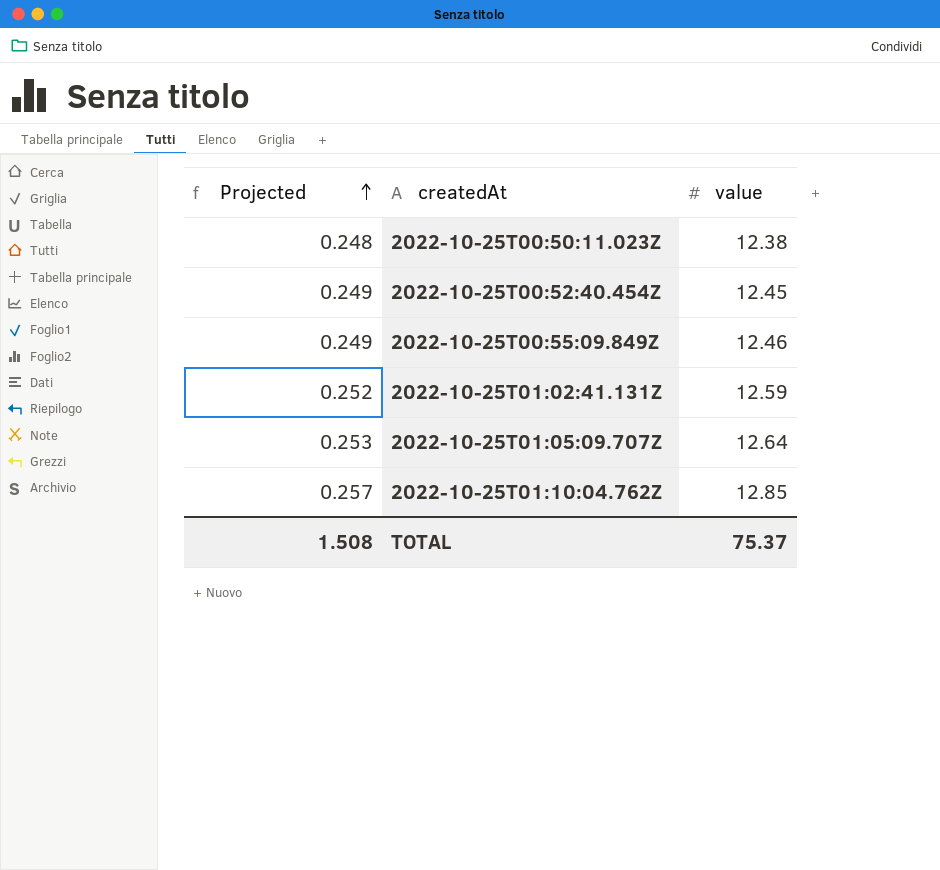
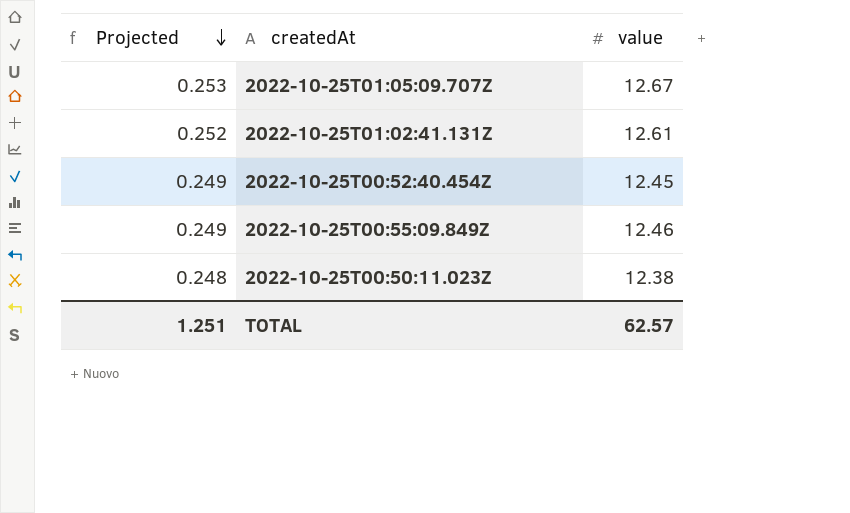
row order: Projected ascending -> Projected descending
row 2022-10-25T01:10:04.762Z: 0.257 | 12.85 -> none
2022-10-25T01:05:09.707Z | value: 12.64 -> 12.67
2022-10-25T01:02:41.131Z | value: 12.59 -> 12.61
TOTAL | Projected: 1.508 -> 1.251
TOTAL | value: 75.37 -> 62.57

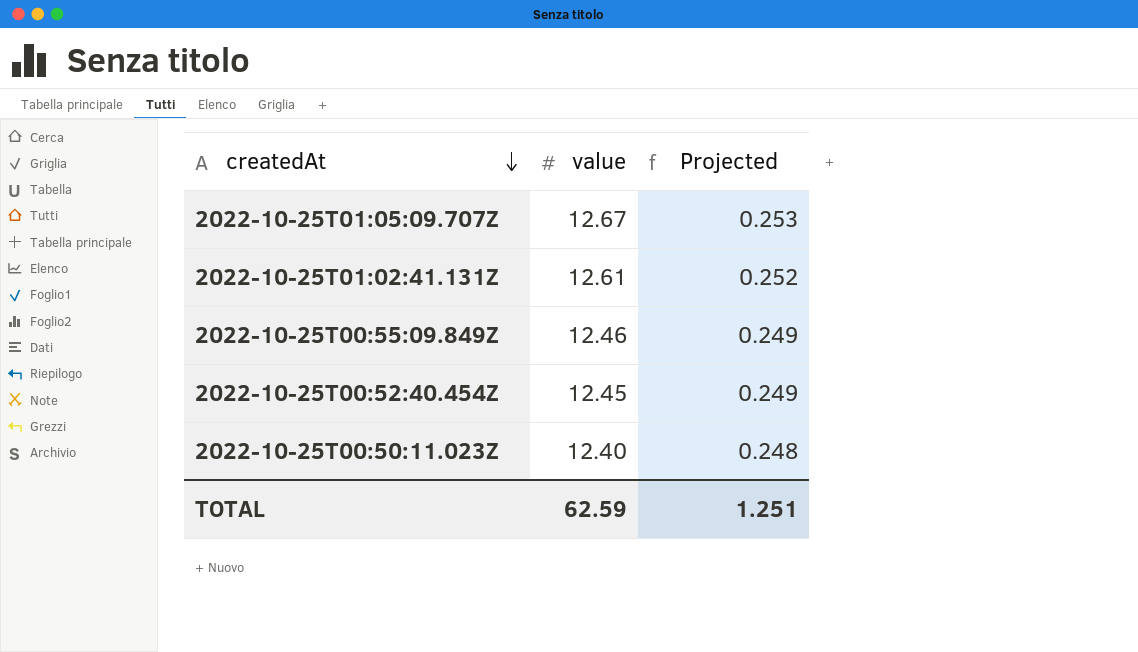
row order: Projected descending -> createdAt descending
column Projected | position: 1 -> 3
2022-10-25T00:50:11.023Z | value: 12.38 -> 12.40
TOTAL | value: 62.57 -> 62.59

